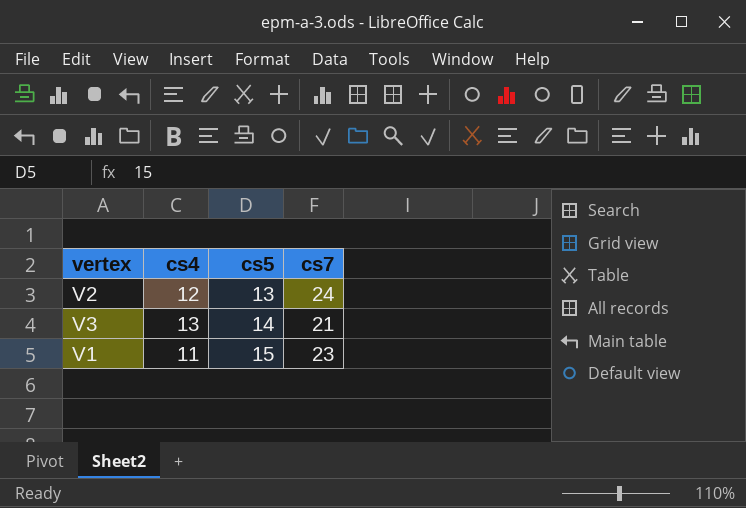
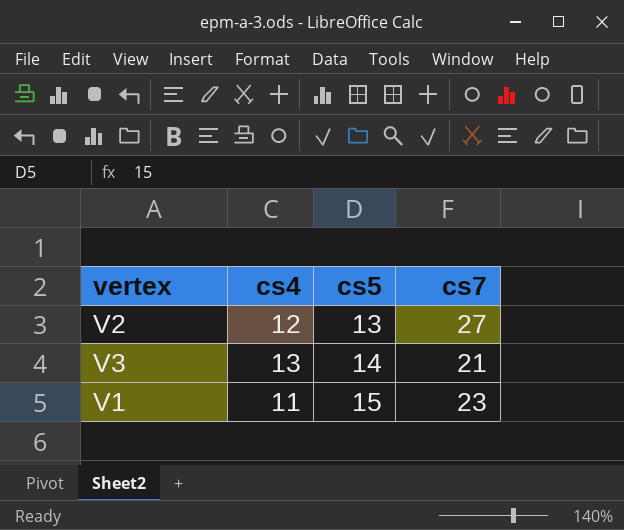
V2 | cs7: 24 -> 27

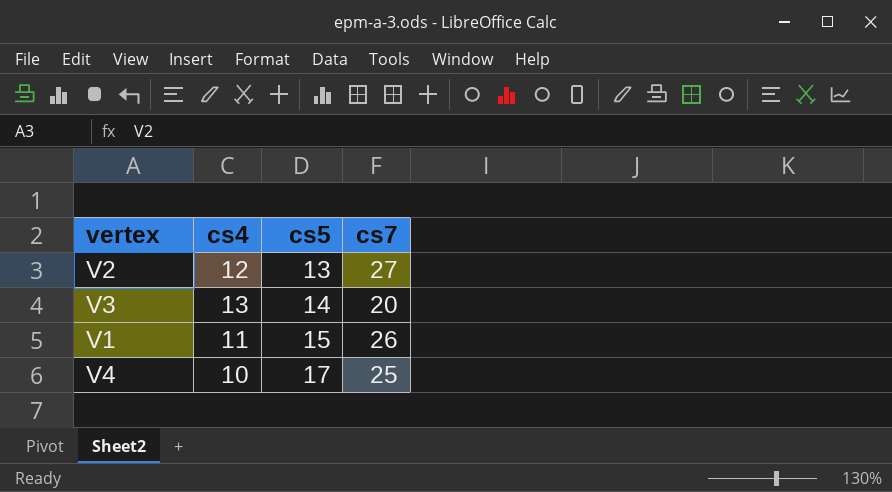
V3 | cs7: 21 -> 20
V1 | cs7: 23 -> 26
row V4: none -> 10 | 17 | 25

